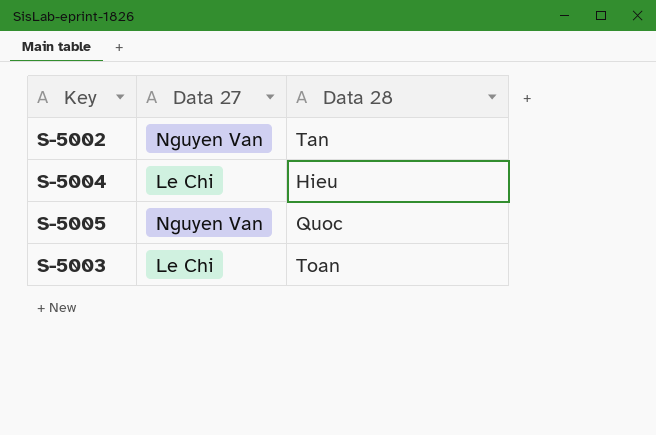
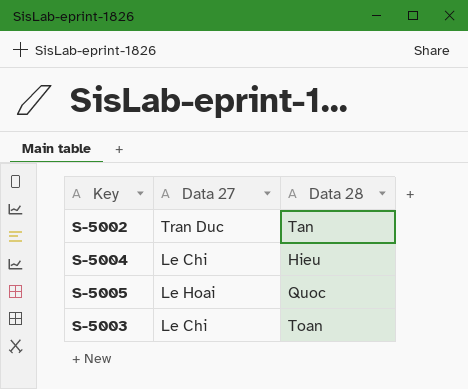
S-5002 | Data 27: Nguyen Van -> Tran Duc
S-5005 | Data 27: Nguyen Van -> Le Hoai

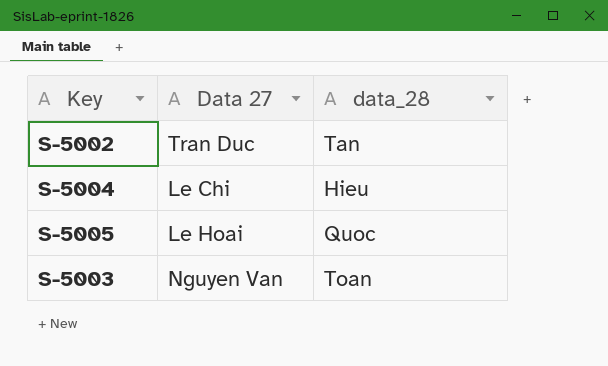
column name: Data 28 -> data_28
S-5003 | Data 27: Le Chi -> Nguyen Van

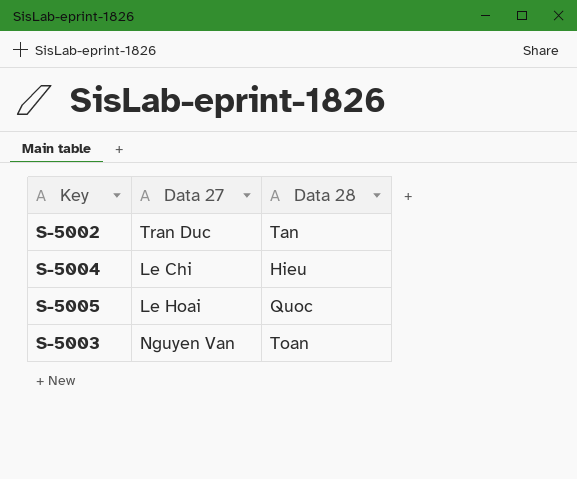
column name: data_28 -> Data 28

